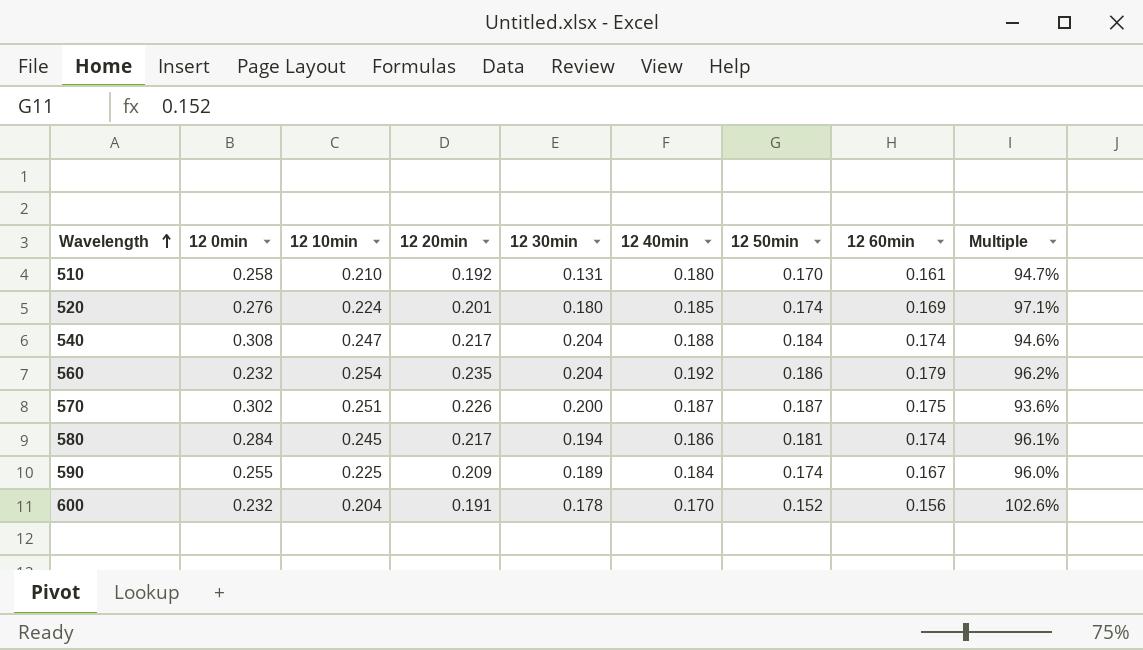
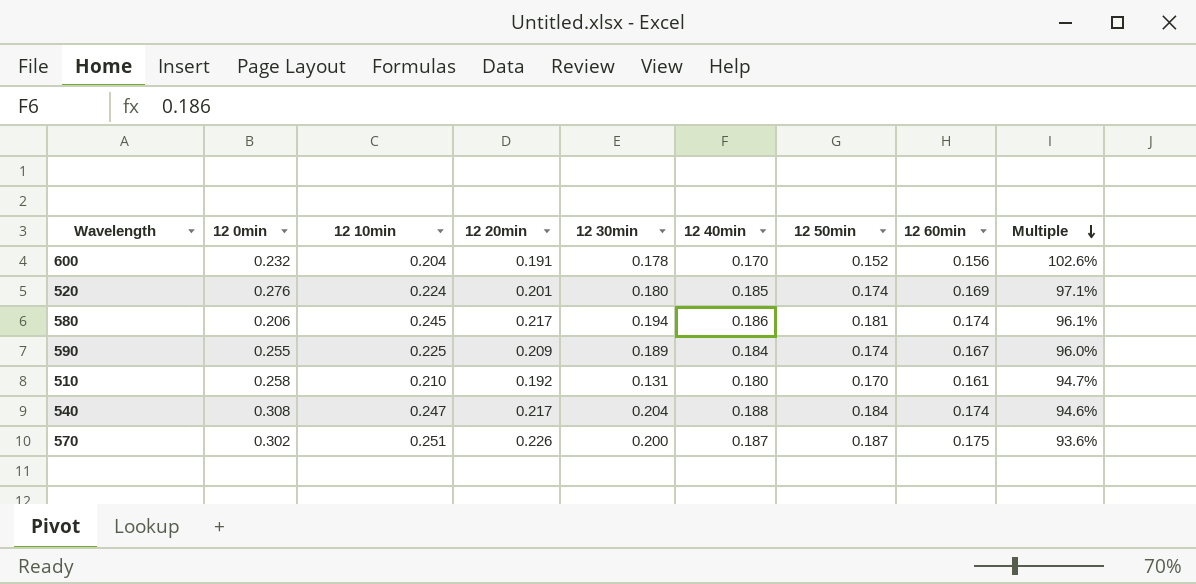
row order: Wavelength ascending -> Multiple descending
row 560: 0.232 | 0.254 | 0.235 | 0.204 | 0.192 | 0.186 | 0.179 | 96.2% -> none
580 | 12 0min: 0.284 -> 0.206

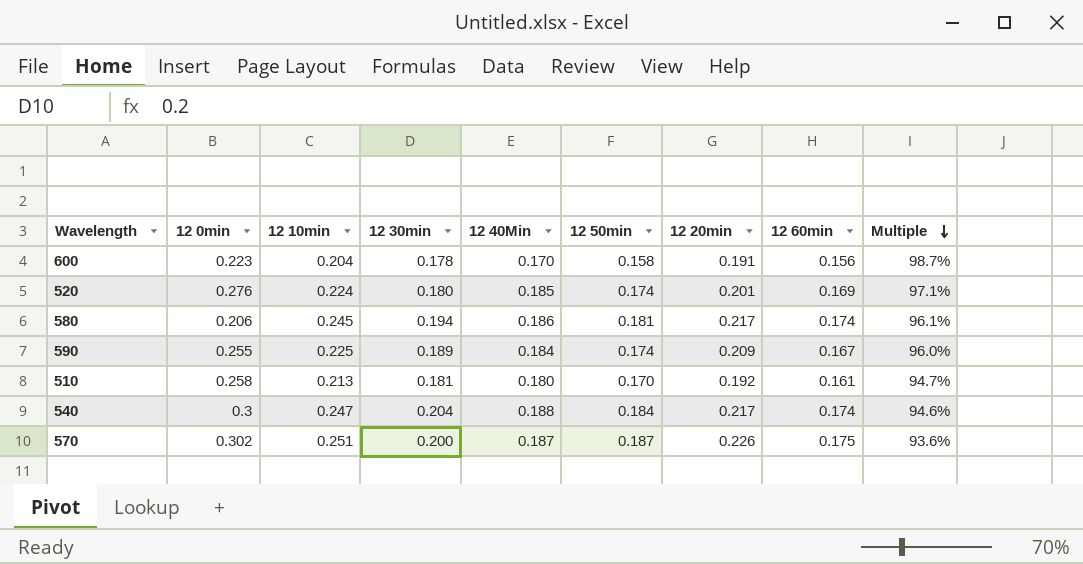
column name: 12 40min -> 12 40Min
column 12 20min | position: 4 -> 7
600 | 12 0min: 0.232 -> 0.223
600 | 12 50min: 0.152 -> 0.158
600 | Multiple: 102.6% -> 98.7%
510 | 12 10min: 0.210 -> 0.213
510 | 12 30min: 0.131 -> 0.181
540 | 12 0min: 0.308 -> 0.3

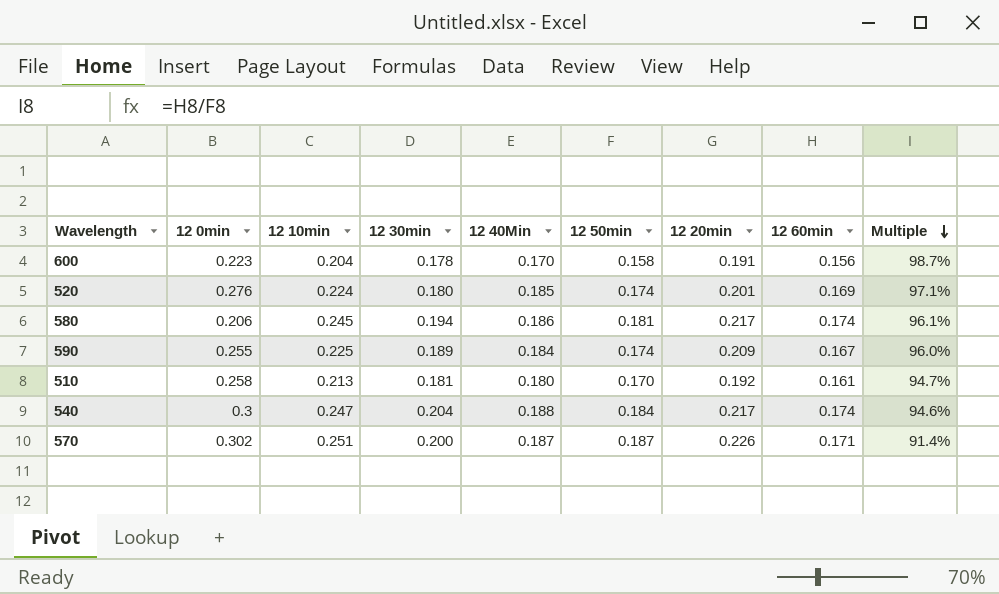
570 | 12 60min: 0.175 -> 0.171
570 | Multiple: 93.6% -> 91.4%

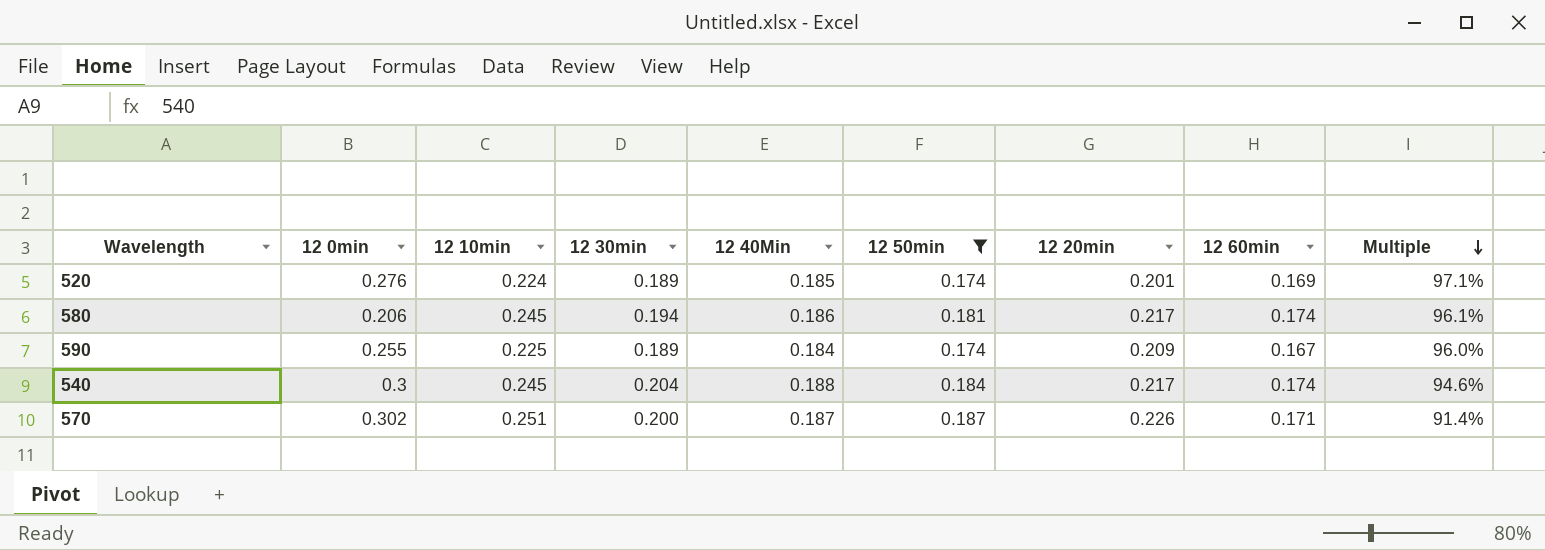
filter: none -> 12 50min >= 0.174
520 | 12 30min: 0.180 -> 0.189
540 | 12 10min: 0.247 -> 0.245

